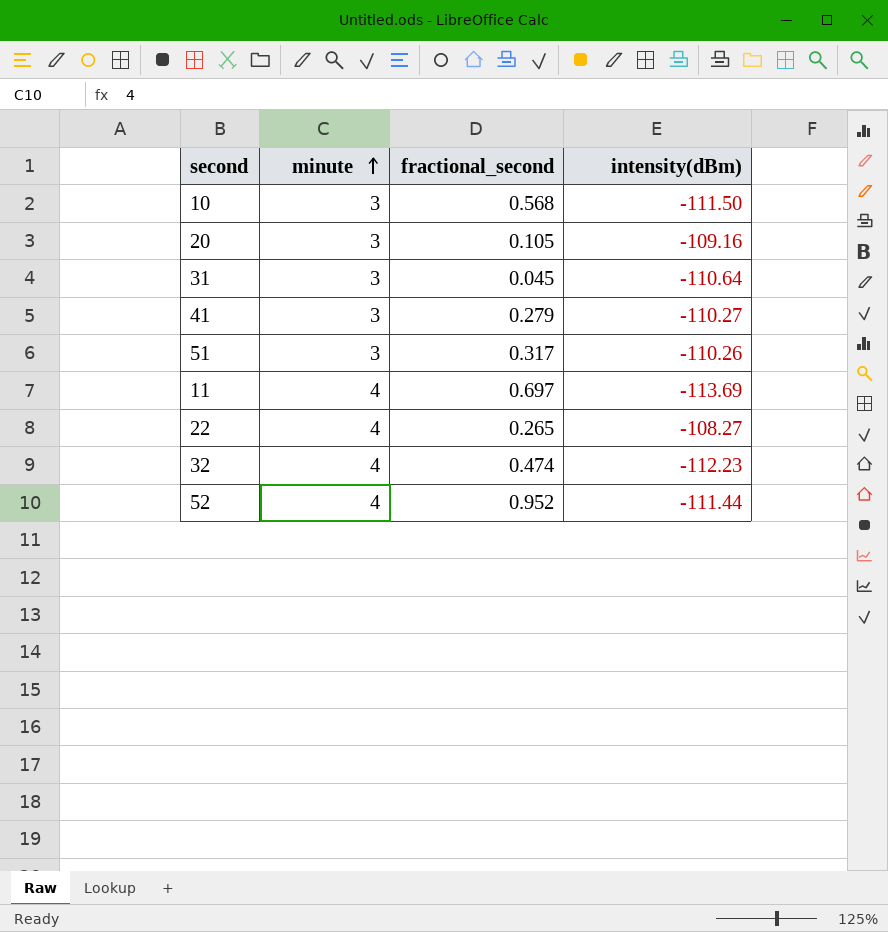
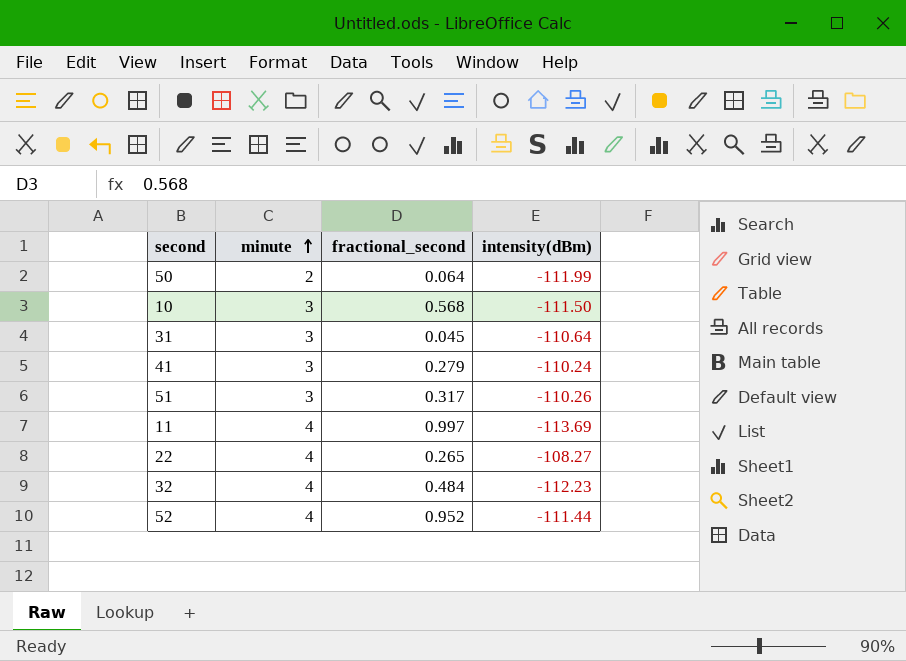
row 20: 3 | 0.105 | -109.16 -> none
row 50: none -> 2 | 0.064 | -111.99
41 | intensity(dBm): -110.27 -> -110.24
11 | fractional_second: 0.697 -> 0.997
32 | fractional_second: 0.474 -> 0.484

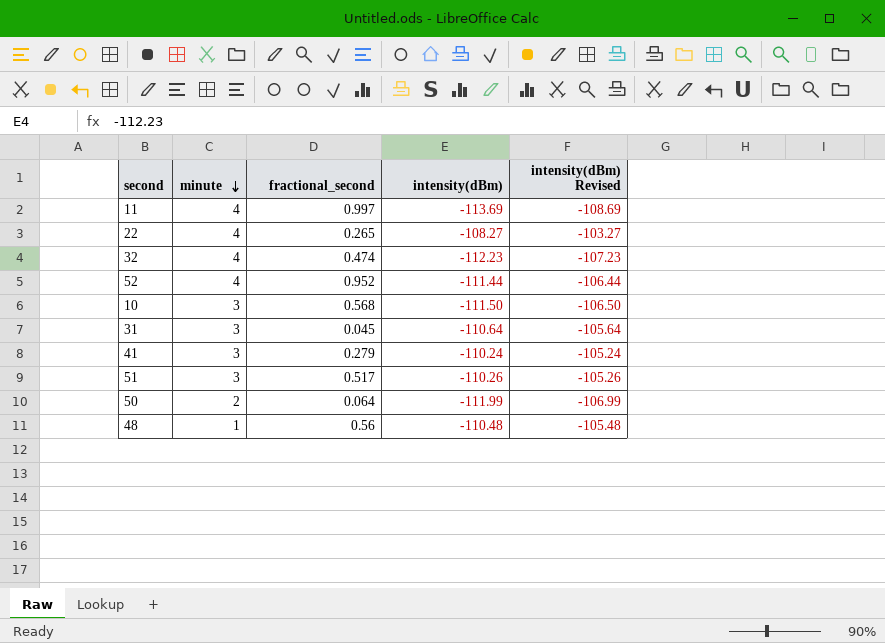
row order: minute ascending -> minute descending
column intensity(dBm) Revised | formula: none -> [intensity(dBm)] + 5
32 | fractional_second: 0.484 -> 0.474
51 | fractional_second: 0.317 -> 0.517
row 48: none -> 1 | 0.56 | -110.48 | -105.48

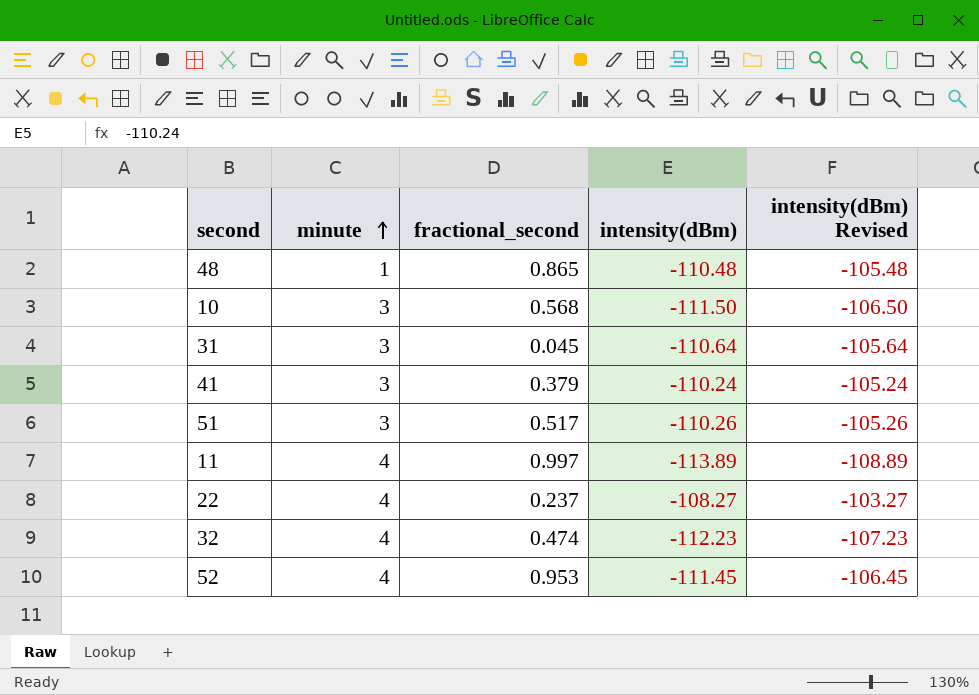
row order: minute descending -> minute ascending
row 50: 2 | 0.064 | -111.99 | -106.99 -> none
48 | fractional_second: 0.56 -> 0.865
41 | fractional_second: 0.279 -> 0.379
11 | intensity(dBm): -113.69 -> -113.89
11 | intensity(dBm) Revised: -108.69 -> -108.89
22 | fractional_second: 0.265 -> 0.237
52 | fractional_second: 0.952 -> 0.953
52 | intensity(dBm): -111.44 -> -111.45
52 | intensity(dBm) Revised: -106.44 -> -106.45

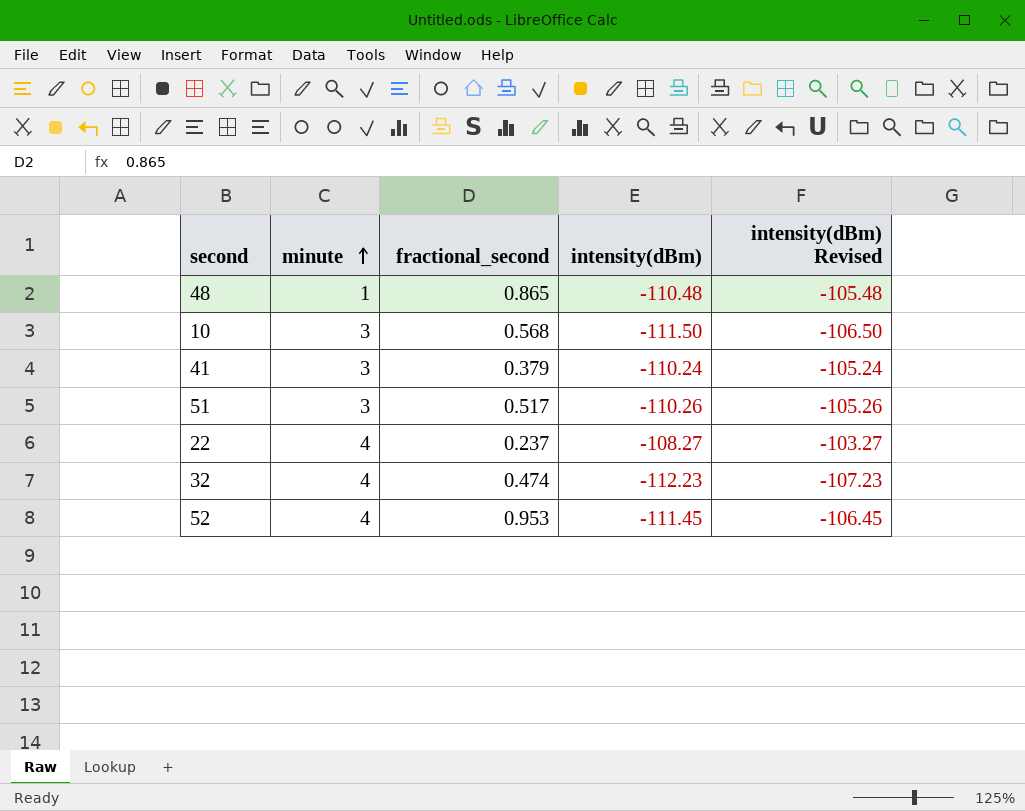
row 31: 3 | 0.045 | -110.64 | -105.64 -> none
row 11: 4 | 0.997 | -113.89 | -108.89 -> none

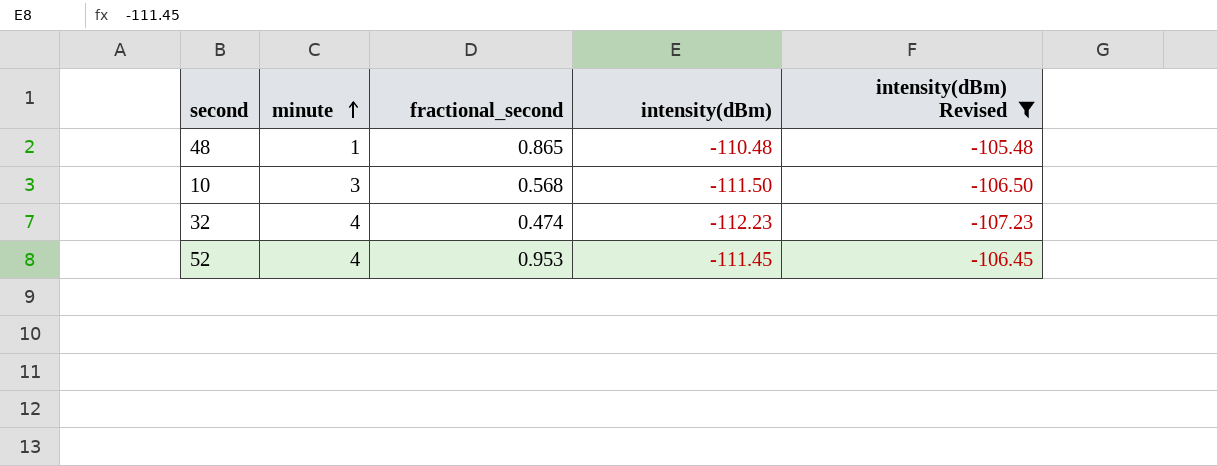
filter: none -> intensity(dBm) Revised <= -105.48

